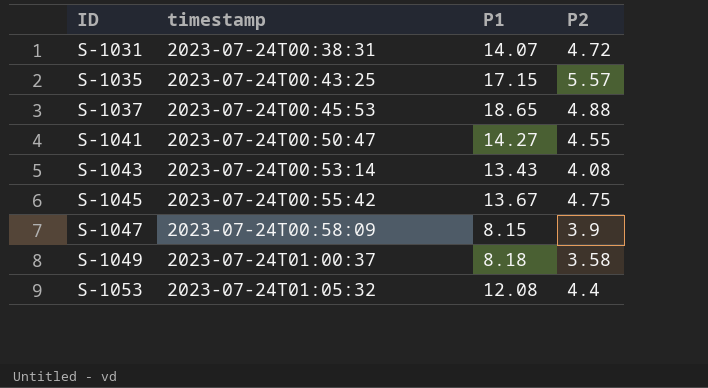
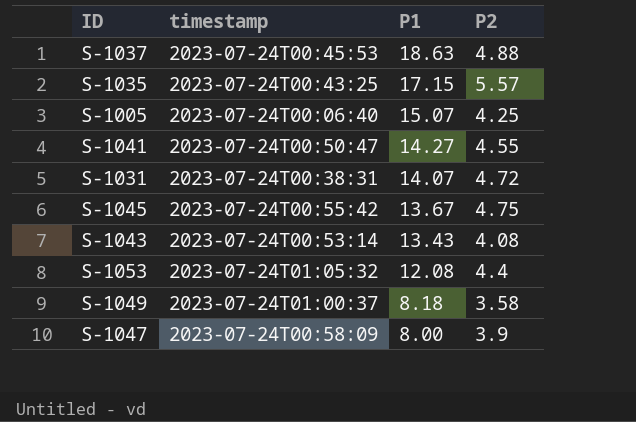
row order: ID ascending -> P1 descending
S-1037 | P1: 18.65 -> 18.63
row S-1005: none -> 2023-07-24T00:06:40 | 15.07 | 4.25
S-1047 | P1: 8.15 -> 8.00

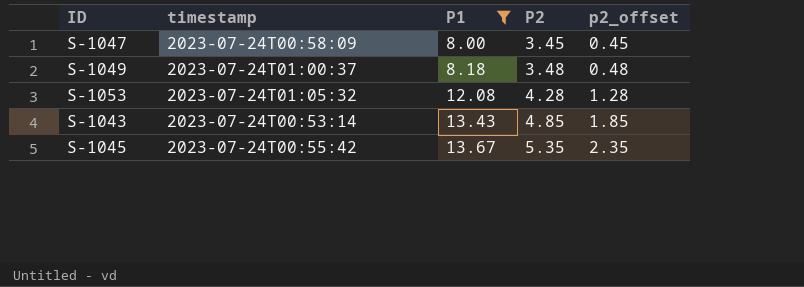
filter: none -> P1 <= 13.67
row order: P1 descending -> P1 ascending
column p2_offset | formula: none -> [P2] - 3
S-1047 | P2: 3.9 -> 3.45
S-1049 | P2: 3.58 -> 3.48
S-1053 | P2: 4.4 -> 4.28
S-1043 | P2: 4.08 -> 4.85
S-1045 | P2: 4.75 -> 5.35

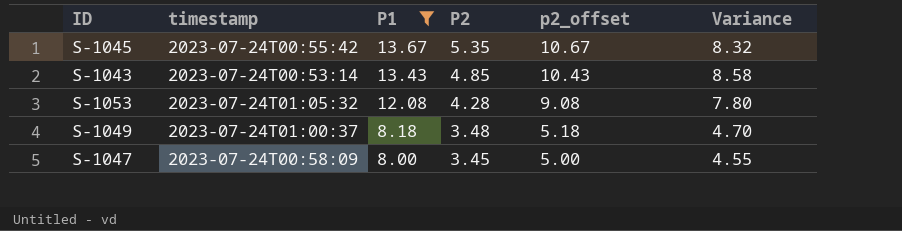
row order: P1 ascending -> P1 descending
column p2_offset | formula: [P2] - 3 -> [P1] - 3
column Variance | formula: none -> [P1] - [P2]

